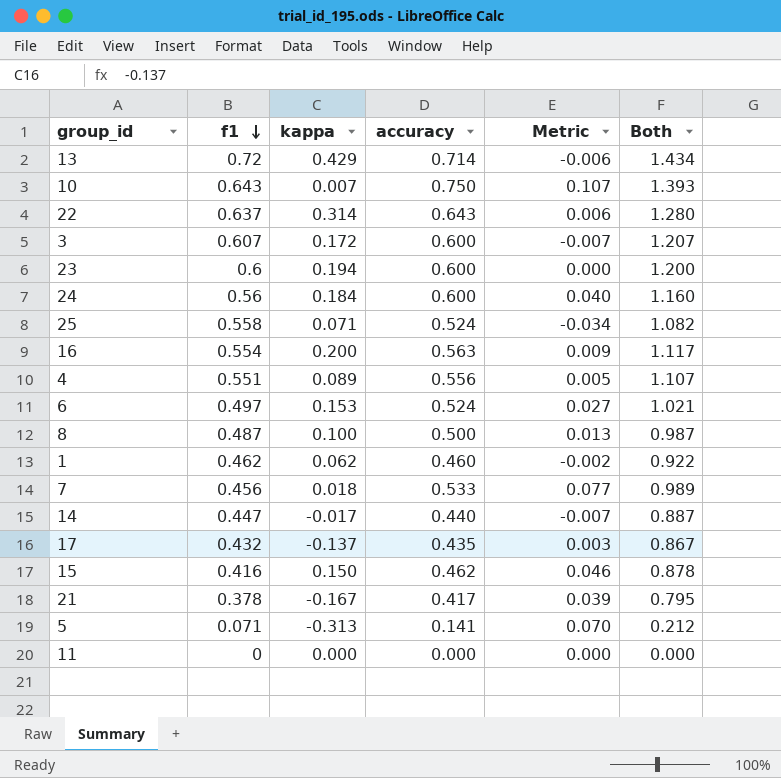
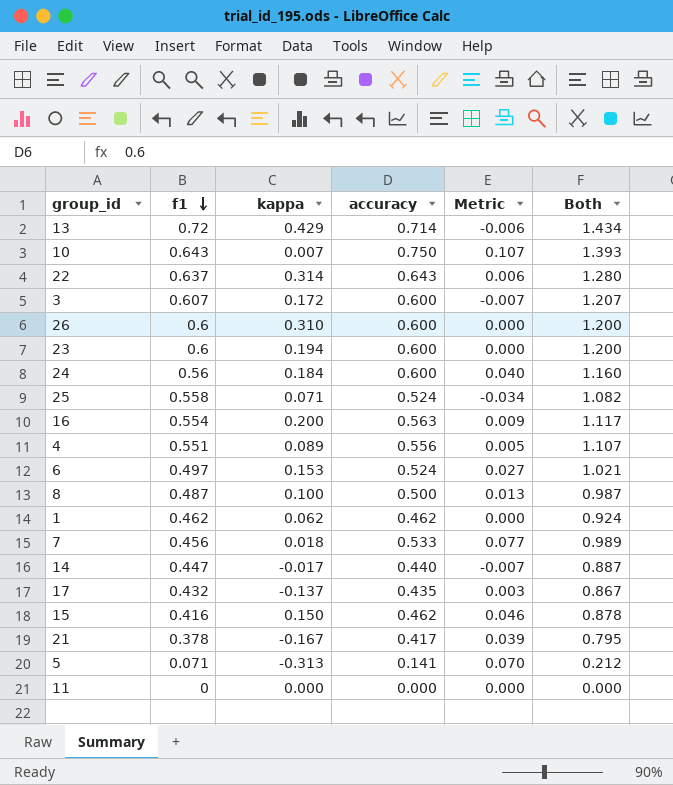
row 26: none -> 0.6 | 0.310 | 0.600 | 0.000 | 1.200
1 | accuracy: 0.460 -> 0.462
1 | Metric: -0.002 -> 0.000
1 | Both: 0.922 -> 0.924

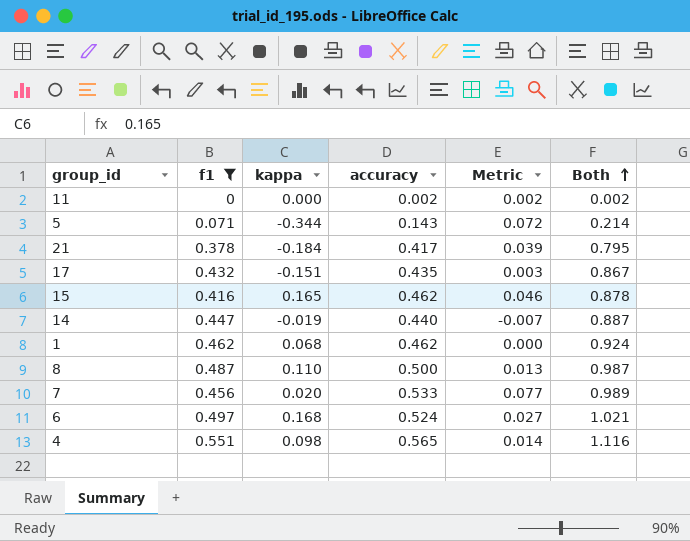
filter: none -> f1 <= 0.551
row order: f1 descending -> Both ascending
11 | accuracy: 0.000 -> 0.002
11 | Metric: 0.000 -> 0.002
11 | Both: 0.000 -> 0.002
5 | kappa: -0.313 -> -0.344
5 | accuracy: 0.141 -> 0.143
5 | Metric: 0.070 -> 0.072
5 | Both: 0.212 -> 0.214
21 | kappa: -0.167 -> -0.184
17 | kappa: -0.137 -> -0.151
15 | kappa: 0.150 -> 0.165
14 | kappa: -0.017 -> -0.019
1 | kappa: 0.062 -> 0.068
8 | kappa: 0.100 -> 0.110
7 | kappa: 0.018 -> 0.020
6 | kappa: 0.153 -> 0.168
4 | kappa: 0.089 -> 0.098
4 | accuracy: 0.556 -> 0.565
4 | Metric: 0.005 -> 0.014
4 | Both: 1.107 -> 1.116

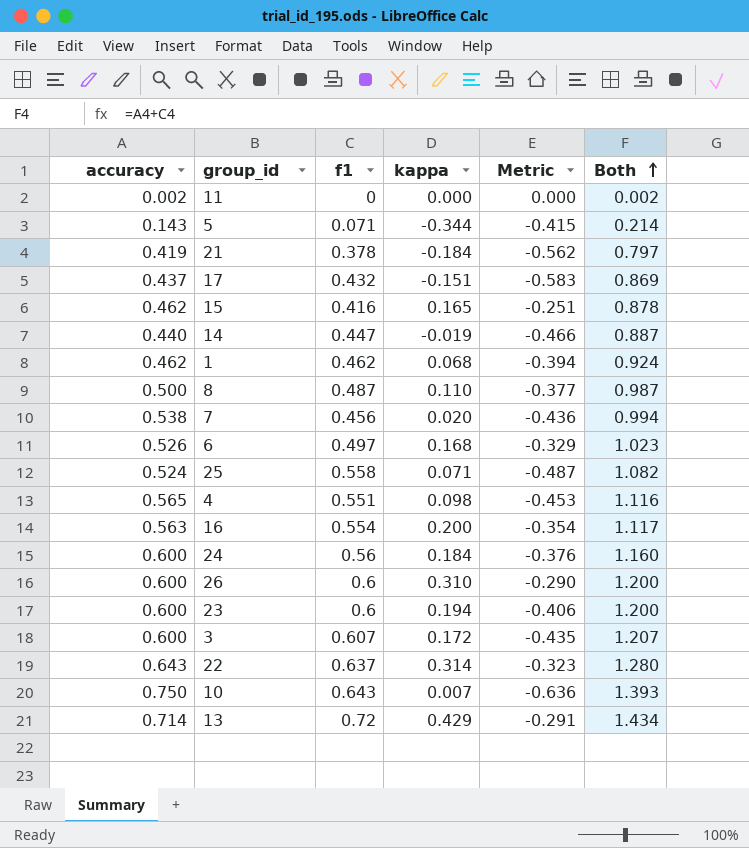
filter: f1 <= 0.551 -> none
column accuracy | position: 4 -> 1
column Metric | formula: [accuracy] - [f1] -> [kappa] - [f1]
21 | accuracy: 0.417 -> 0.419
21 | Both: 0.795 -> 0.797
17 | accuracy: 0.435 -> 0.437
17 | Both: 0.867 -> 0.869
7 | accuracy: 0.533 -> 0.538
7 | Both: 0.989 -> 0.994
6 | accuracy: 0.524 -> 0.526
6 | Both: 1.021 -> 1.023

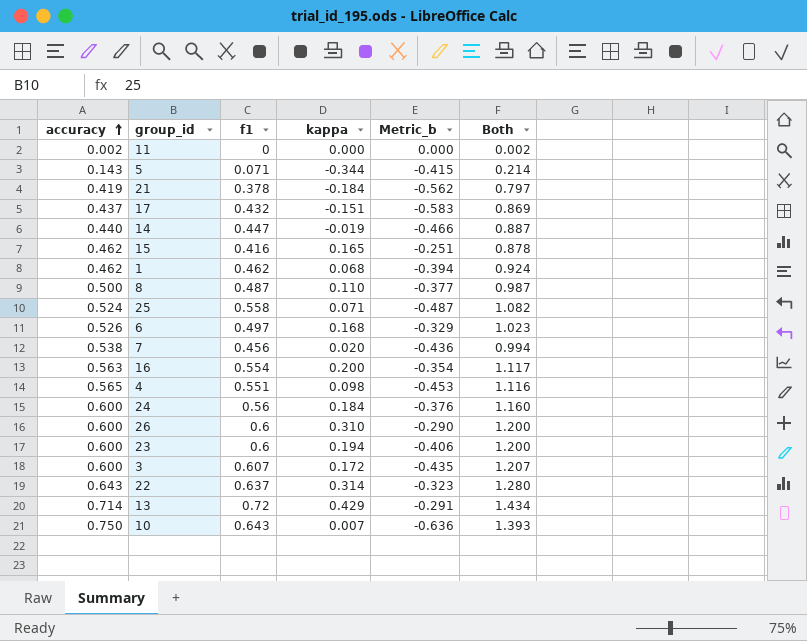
row order: Both ascending -> accuracy ascending
column name: Metric -> Metric_b

